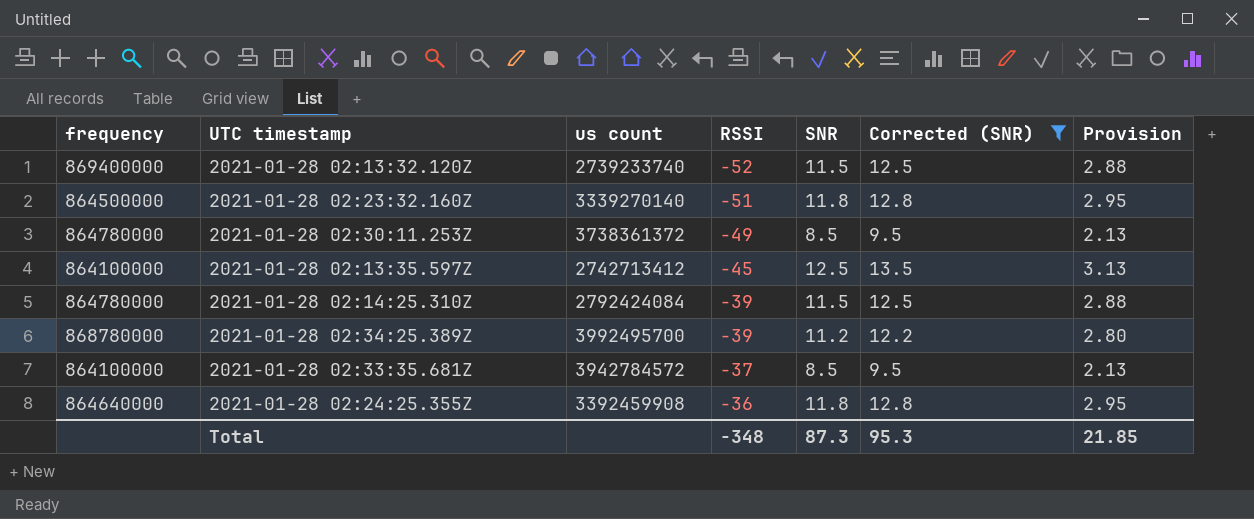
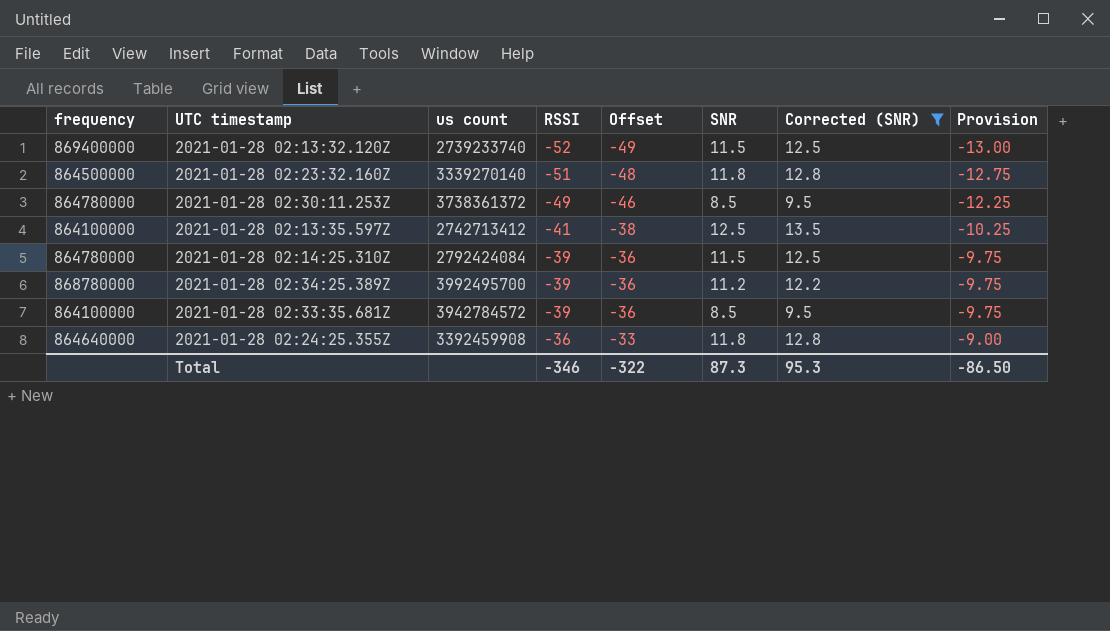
column Offset | formula: none -> [RSSI] + 3
column Provision | formula: [SNR] * 0.25 -> [RSSI] * 0.25
2021-01-28 02:13:35.597Z | RSSI: -45 -> -41
2021-01-28 02:33:35.681Z | RSSI: -37 -> -39
Total | RSSI: -348 -> -346
Total | Provision: 21.85 -> -86.50

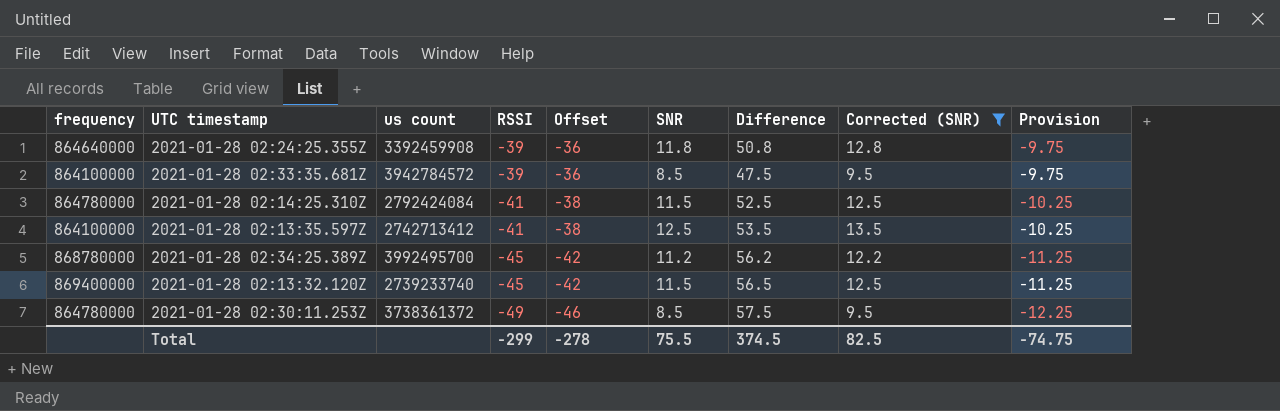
row order: RSSI ascending -> RSSI descending
column Difference | formula: none -> [SNR] - [RSSI]
row 2021-01-28 02:23:32.160Z: 864500000 | 3339270140 | -51 | -48 | 11.8 | 12.8 | -12.75 -> none
2021-01-28 02:24:25.355Z | RSSI: -36 -> -39
2021-01-28 02:24:25.355Z | Offset: -33 -> -36
2021-01-28 02:24:25.355Z | Provision: -9.00 -> -9.75
2021-01-28 02:14:25.310Z | RSSI: -39 -> -41
2021-01-28 02:14:25.310Z | Offset: -36 -> -38
2021-01-28 02:14:25.310Z | Provision: -9.75 -> -10.25
2021-01-28 02:34:25.389Z | RSSI: -39 -> -45
2021-01-28 02:34:25.389Z | Offset: -36 -> -42
2021-01-28 02:34:25.389Z | Provision: -9.75 -> -11.25
2021-01-28 02:13:32.120Z | RSSI: -52 -> -45
2021-01-28 02:13:32.120Z | Offset: -49 -> -42
2021-01-28 02:13:32.120Z | Provision: -13.00 -> -11.25
Total | RSSI: -346 -> -299
Total | Offset: -322 -> -278
Total | SNR: 87.3 -> 75.5
Total | Corrected (SNR): 95.3 -> 82.5
Total | Provision: -86.50 -> -74.75

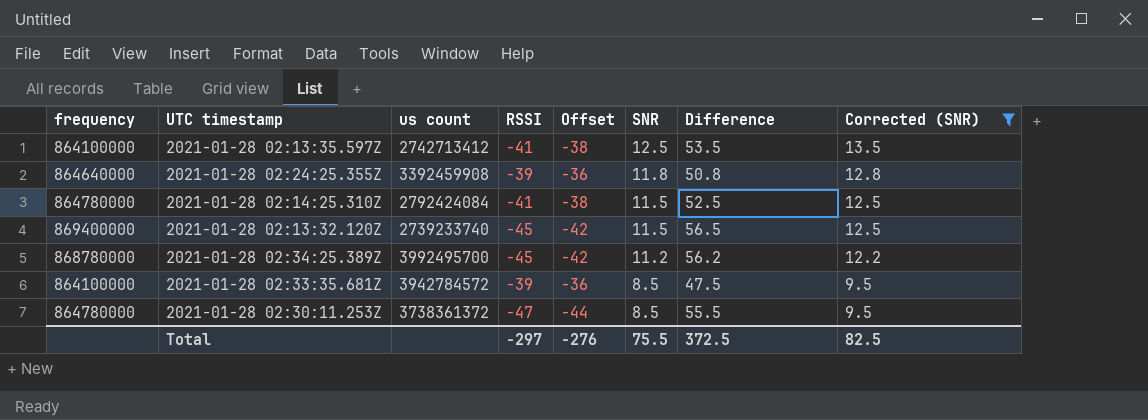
row order: RSSI descending -> SNR descending
column Provision | formula: [RSSI] * 0.25 -> none
2021-01-28 02:30:11.253Z | RSSI: -49 -> -47
2021-01-28 02:30:11.253Z | Offset: -46 -> -44
2021-01-28 02:30:11.253Z | Difference: 57.5 -> 55.5
Total | RSSI: -299 -> -297
Total | Offset: -278 -> -276
Total | Difference: 374.5 -> 372.5

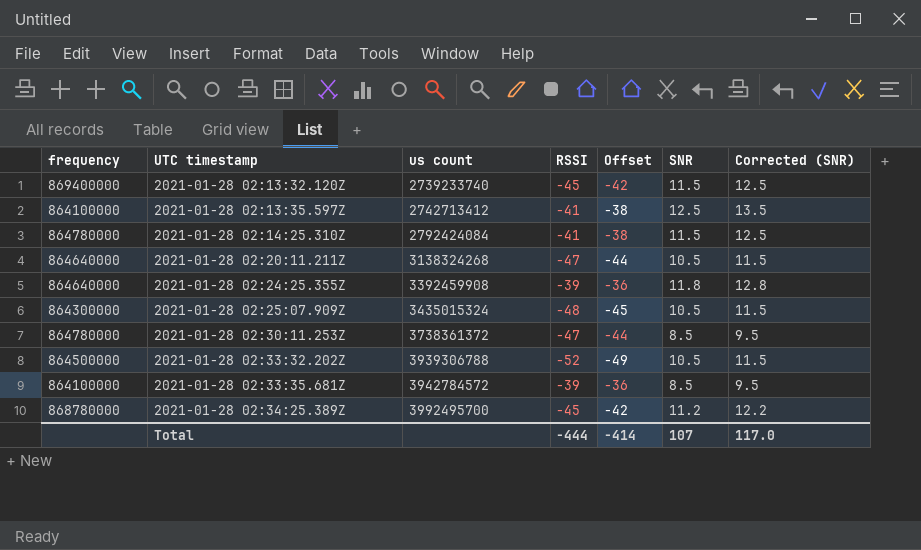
filter: Corrected (SNR) != 11.5 -> none
row order: SNR descending -> UTC timestamp ascending
column Difference | formula: [SNR] - [RSSI] -> none
Total | RSSI: -297 -> -444
Total | Offset: -276 -> -414
Total | SNR: 75.5 -> 107
Total | Corrected (SNR): 82.5 -> 117.0

